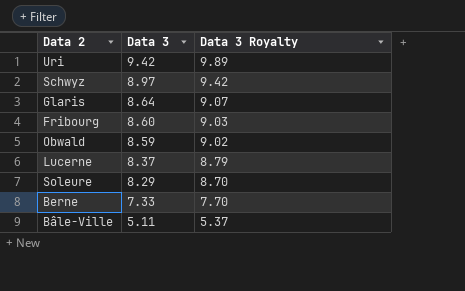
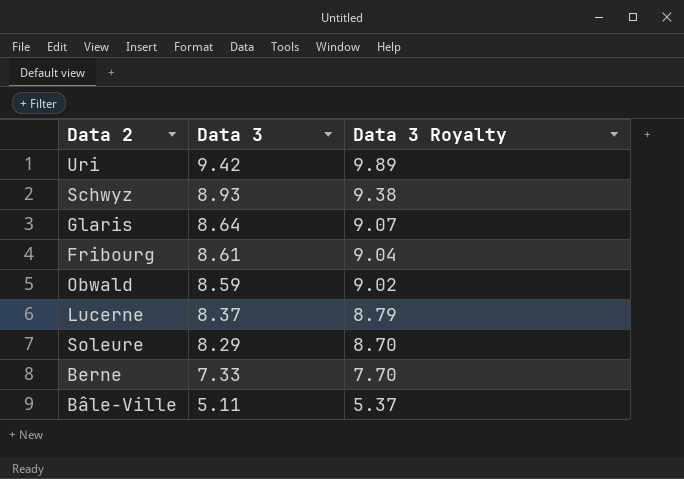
Schwyz | Data 3: 8.97 -> 8.93
Schwyz | Data 3 Royalty: 9.42 -> 9.38
Fribourg | Data 3: 8.60 -> 8.61
Fribourg | Data 3 Royalty: 9.03 -> 9.04

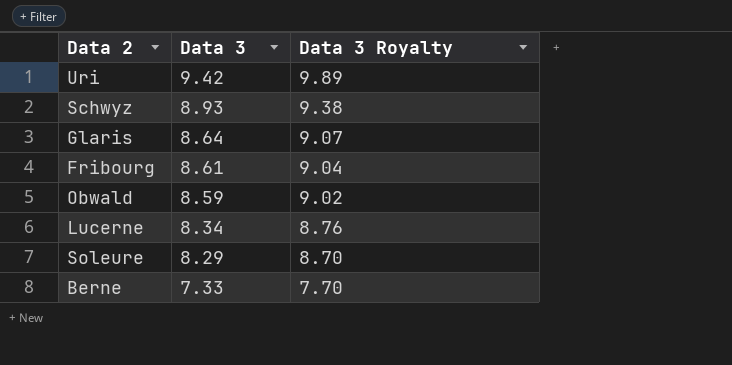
row Bâle-Ville: 5.11 | 5.37 -> none
Lucerne | Data 3: 8.37 -> 8.34
Lucerne | Data 3 Royalty: 8.79 -> 8.76

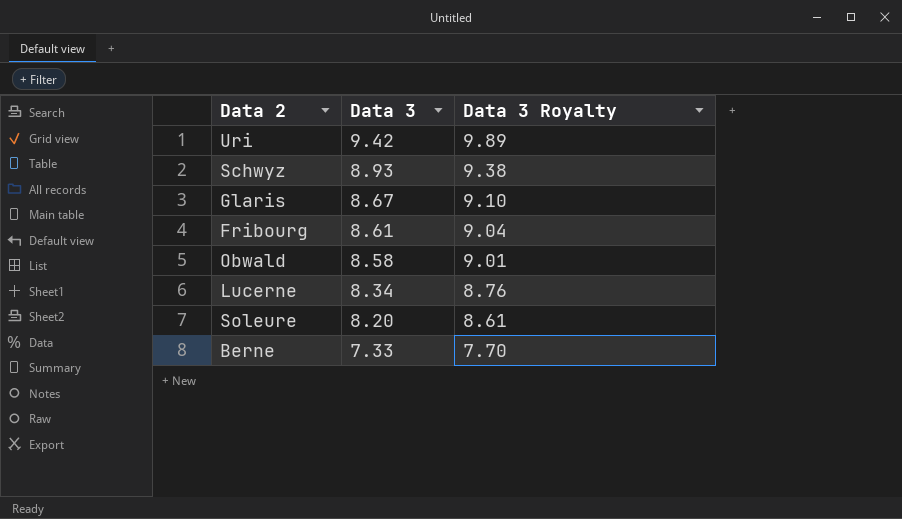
Glaris | Data 3: 8.64 -> 8.67
Glaris | Data 3 Royalty: 9.07 -> 9.10
Obwald | Data 3: 8.59 -> 8.58
Obwald | Data 3 Royalty: 9.02 -> 9.01
Soleure | Data 3: 8.29 -> 8.20
Soleure | Data 3 Royalty: 8.70 -> 8.61

